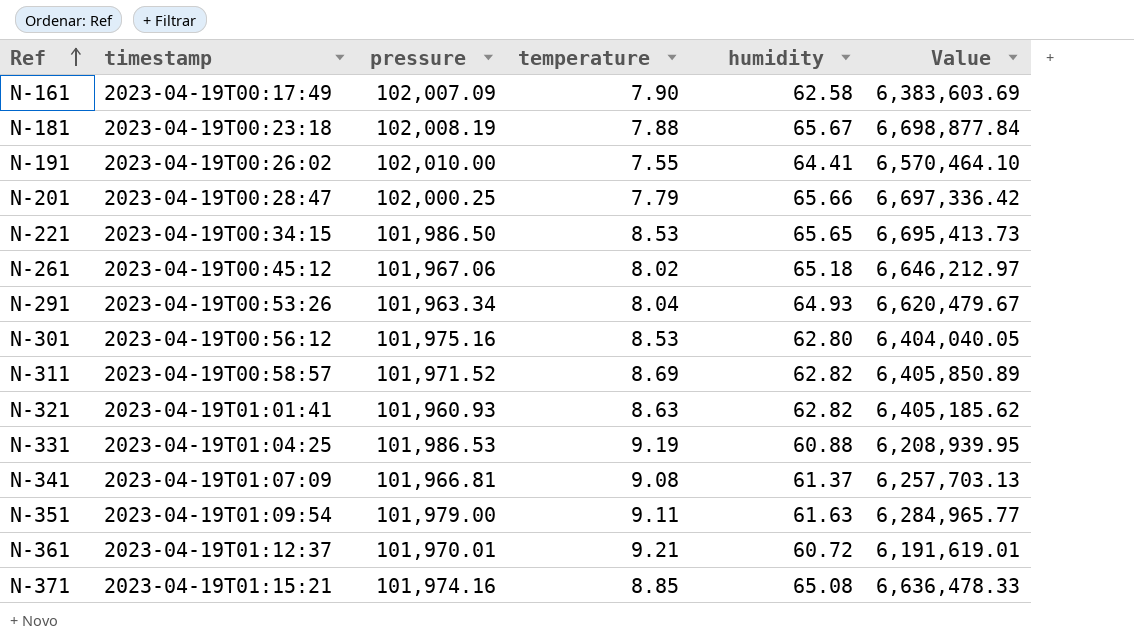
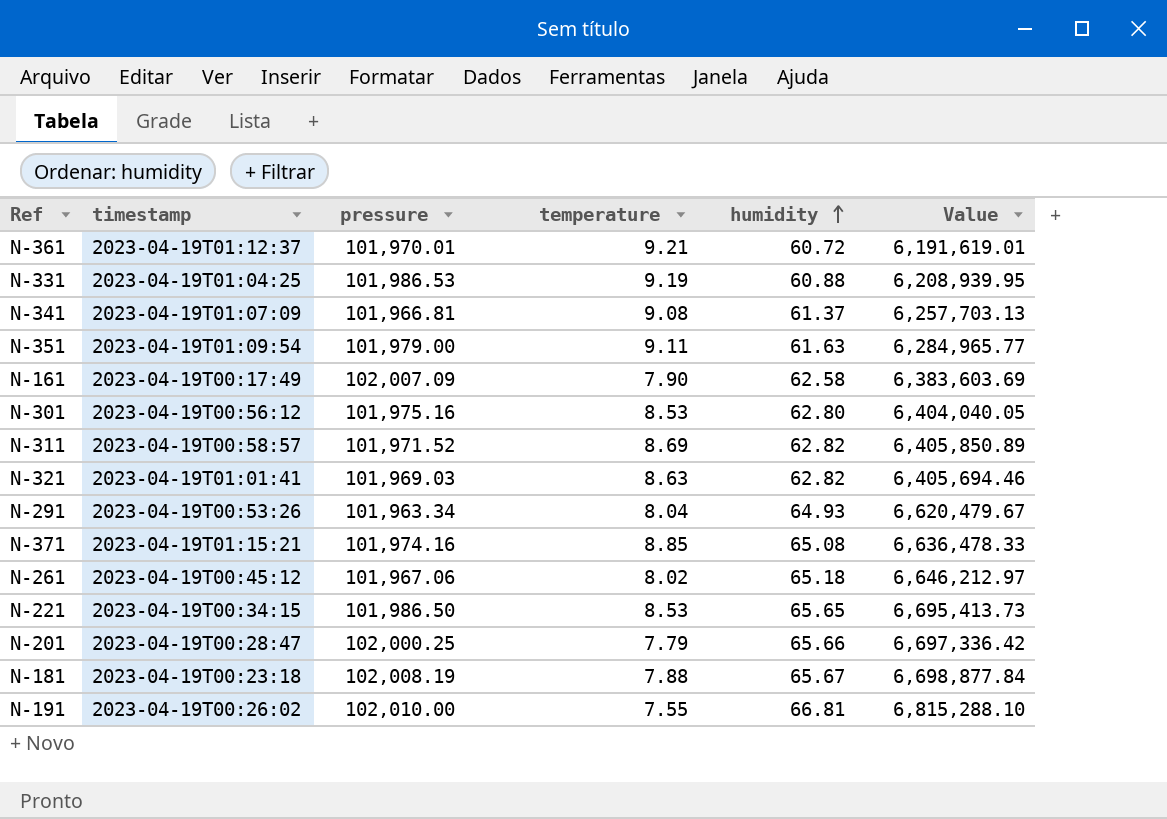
row order: Ref ascending -> humidity ascending
N-321 | pressure: 101,960.93 -> 101,969.03
N-321 | Value: 6,405,185.62 -> 6,405,694.46
N-191 | humidity: 64.41 -> 66.81
N-191 | Value: 6,570,464.10 -> 6,815,288.10

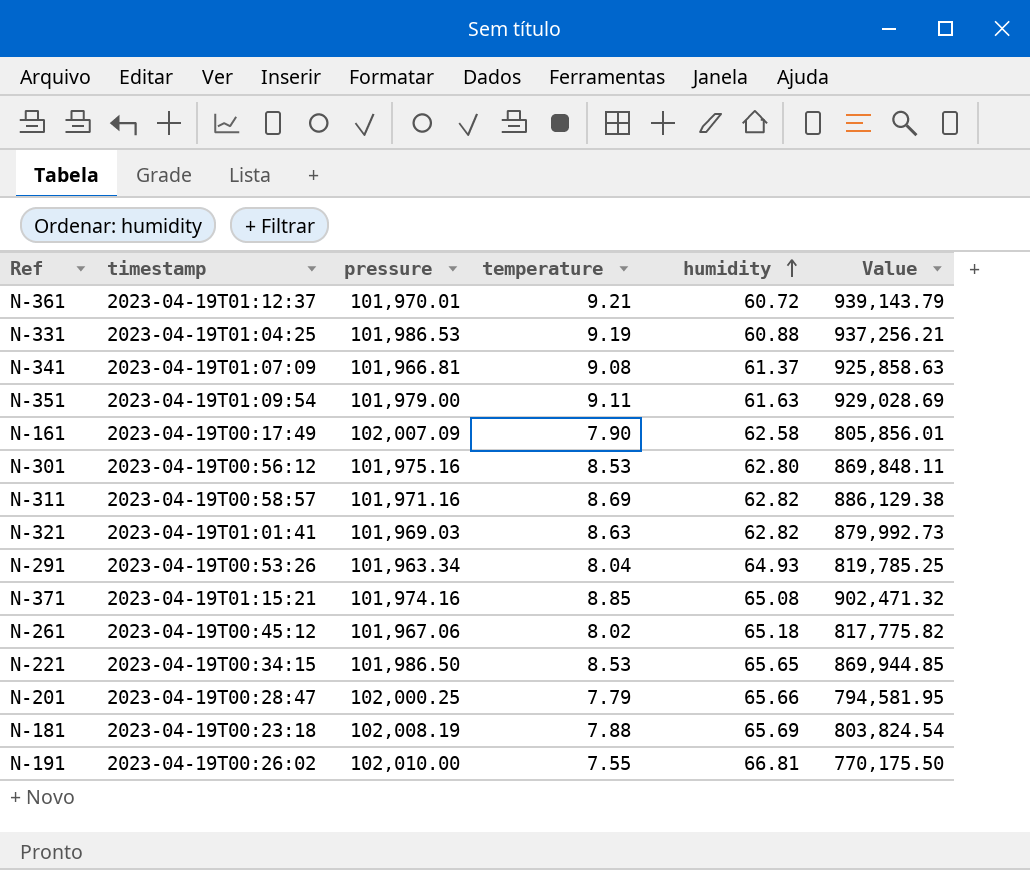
column Value | formula: [pressure] * [humidity] -> [pressure] * [temperature]
N-311 | pressure: 101,971.52 -> 101,971.16
N-181 | humidity: 65.67 -> 65.69

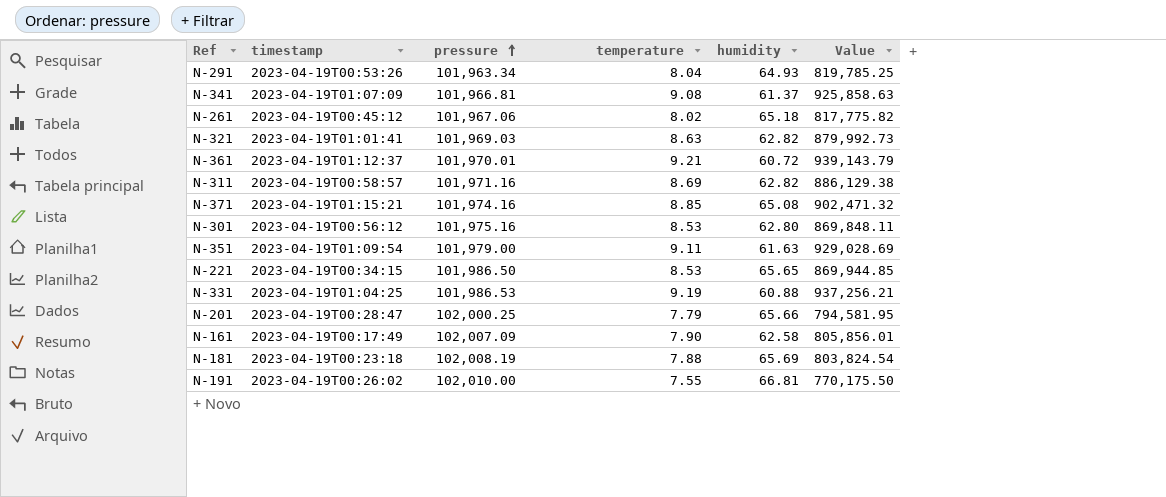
row order: humidity ascending -> pressure ascending

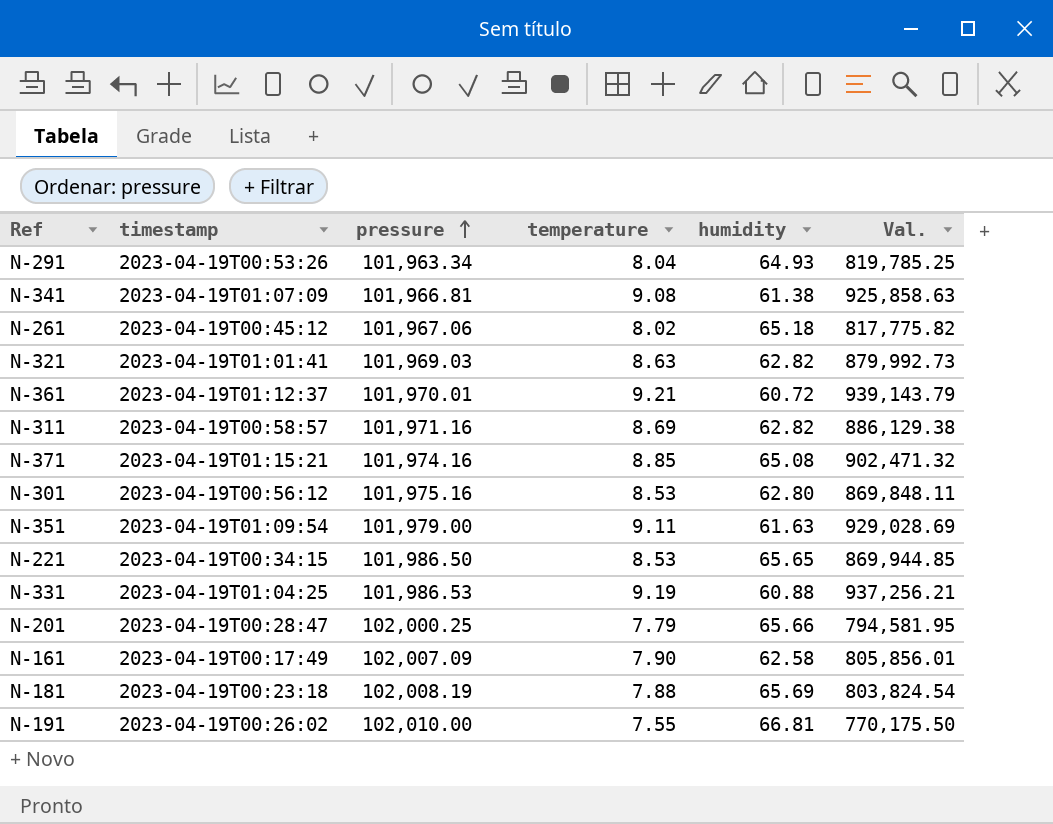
column name: Value -> Val.
N-341 | humidity: 61.37 -> 61.38

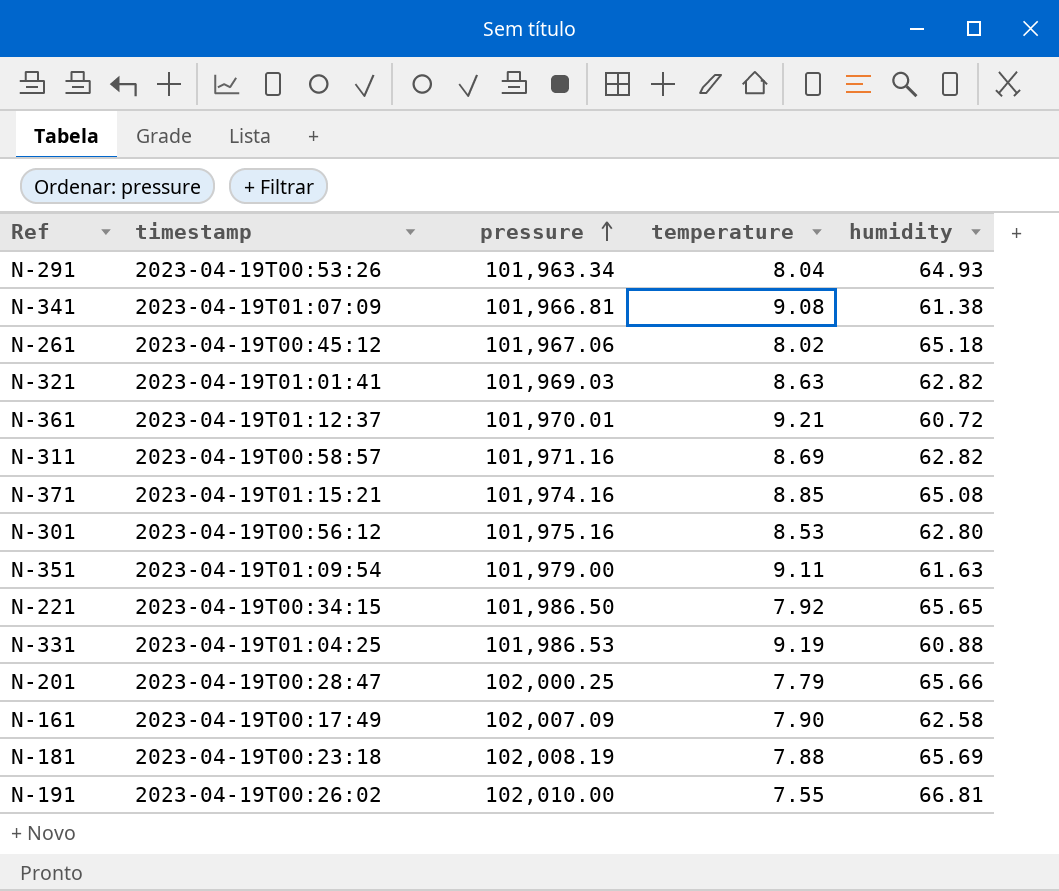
column Val. | formula: [pressure] * [temperature] -> none
N-221 | temperature: 8.53 -> 7.92

